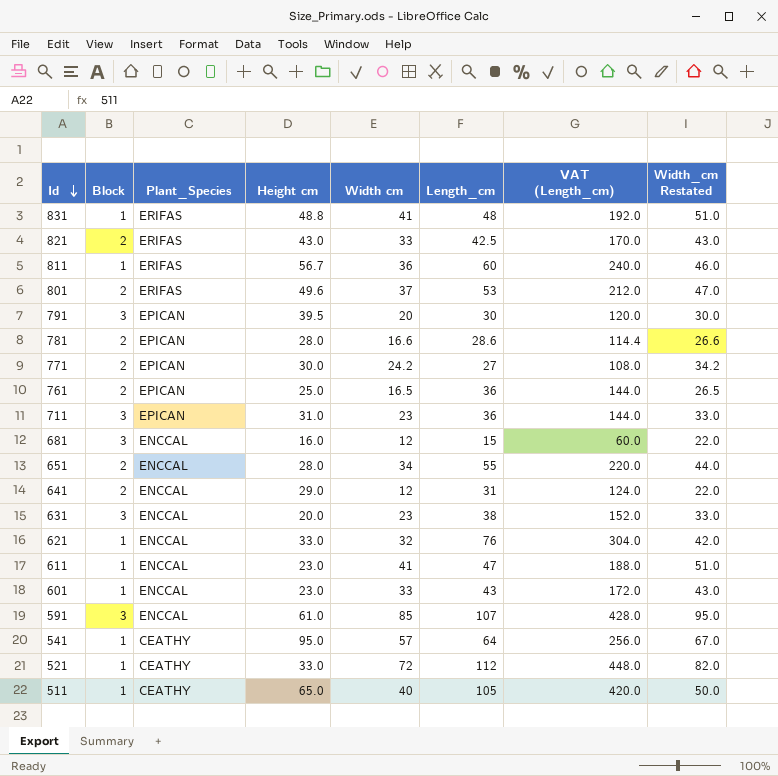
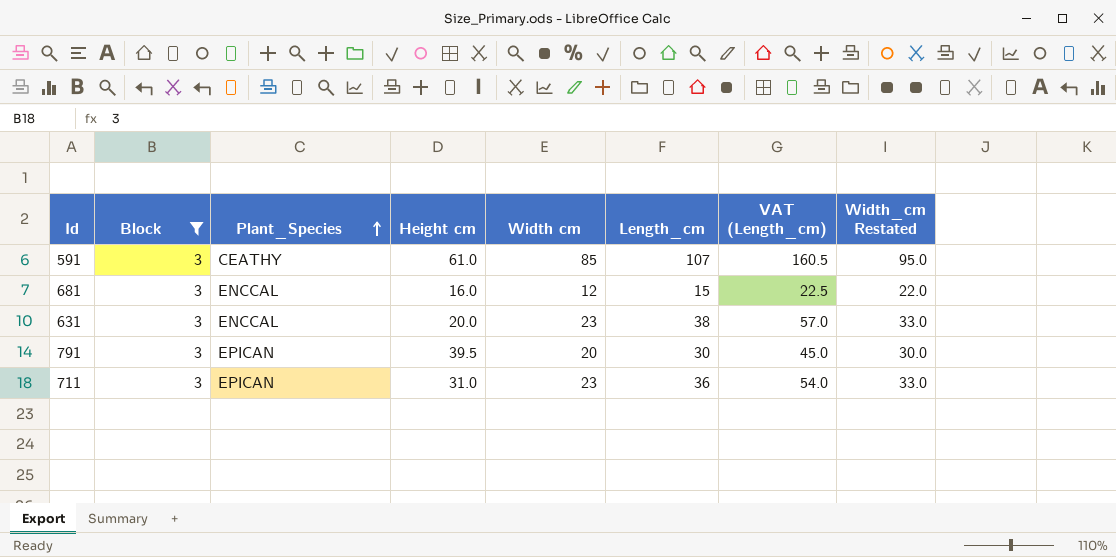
filter: none -> Block = 3
row order: Id descending -> Plant_Species ascending
column VAT (Length_cm) | formula: [Length_cm] * 4 -> [Length_cm] * 1.5
591 | Plant_Species: ENCCAL -> CEATHY

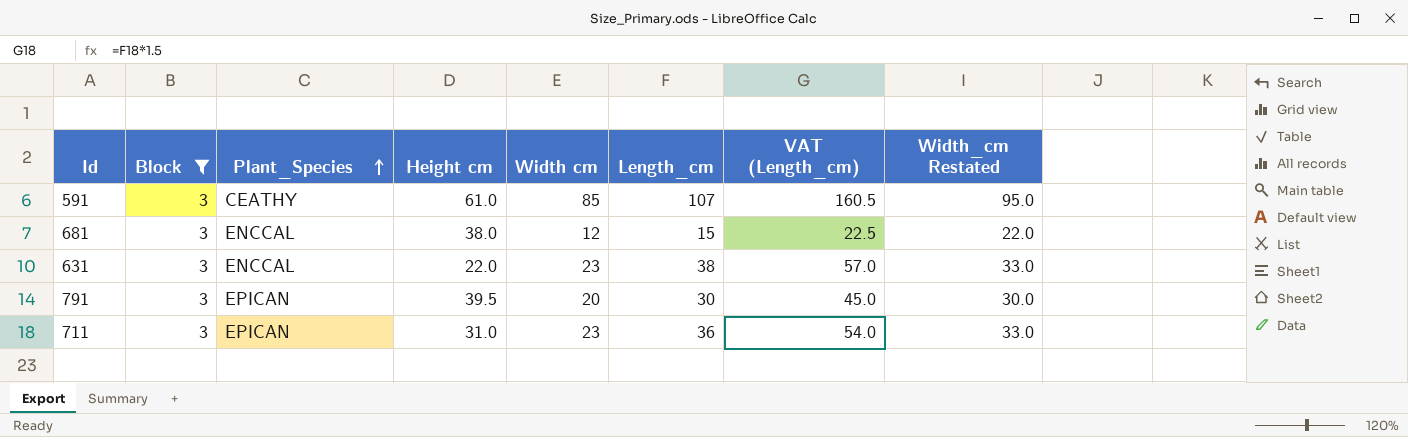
681 | Height cm: 16.0 -> 38.0
631 | Height cm: 20.0 -> 22.0

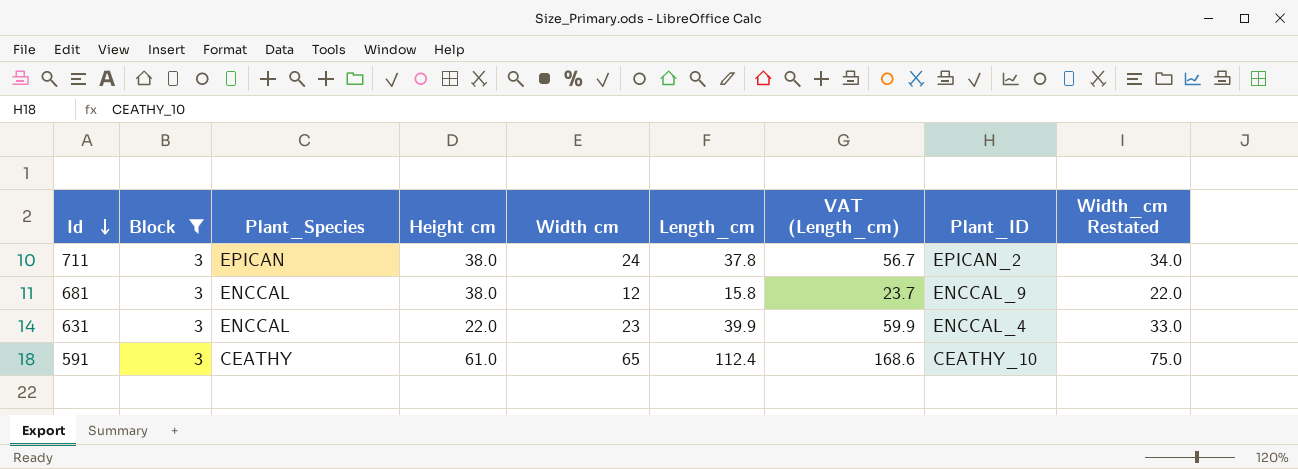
row order: Plant_Species ascending -> Id descending
column Plant_ID | position: none -> 8
row 791: 3 | EPICAN | 39.5 | 20 | 30 | 45.0 | 30.0 -> none
711 | Height cm: 31.0 -> 38.0
711 | Width cm: 23 -> 24
711 | Length_cm: 36 -> 37.8
711 | VAT (Length_cm): 54.0 -> 56.7
711 | Width_cm Restated: 33.0 -> 34.0
681 | Length_cm: 15 -> 15.8
681 | VAT (Length_cm): 22.5 -> 23.7
631 | Length_cm: 38 -> 39.9
631 | VAT (Length_cm): 57.0 -> 59.9
591 | Width cm: 85 -> 65
591 | Length_cm: 107 -> 112.4
591 | VAT (Length_cm): 160.5 -> 168.6
591 | Width_cm Restated: 95.0 -> 75.0

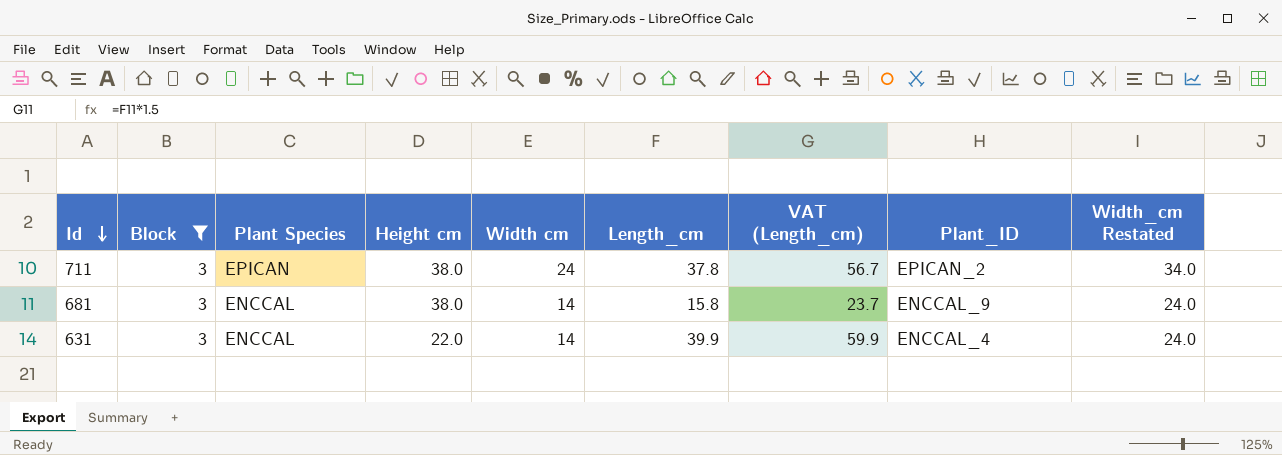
column name: Plant_Species -> Plant Species
row 591: 3 | CEATHY | 61.0 | 65 | 112.4 | 168.6 | CEATHY_10 | 75.0 -> none
681 | Width cm: 12 -> 14
681 | Width_cm Restated: 22.0 -> 24.0
631 | Width cm: 23 -> 14
631 | Width_cm Restated: 33.0 -> 24.0

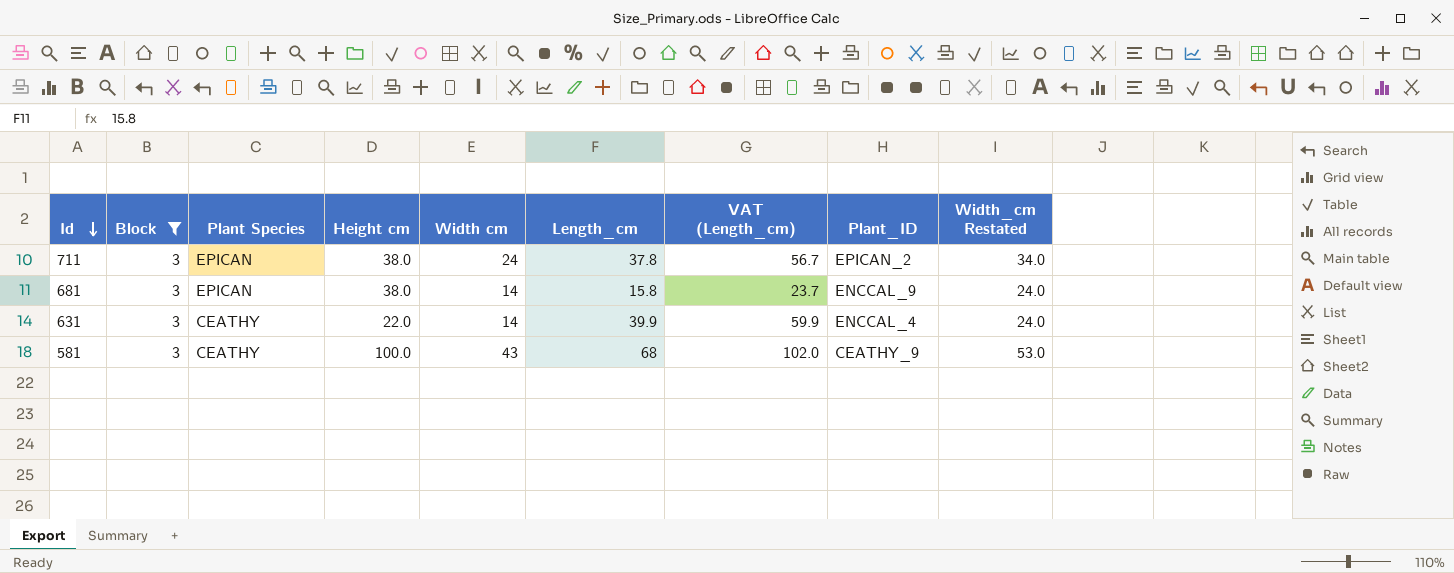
681 | Plant Species: ENCCAL -> EPICAN
631 | Plant Species: ENCCAL -> CEATHY
row 581: none -> 3 | CEATHY | 100.0 | 43 | 68 | 102.0 | CEATHY_9 | 53.0

